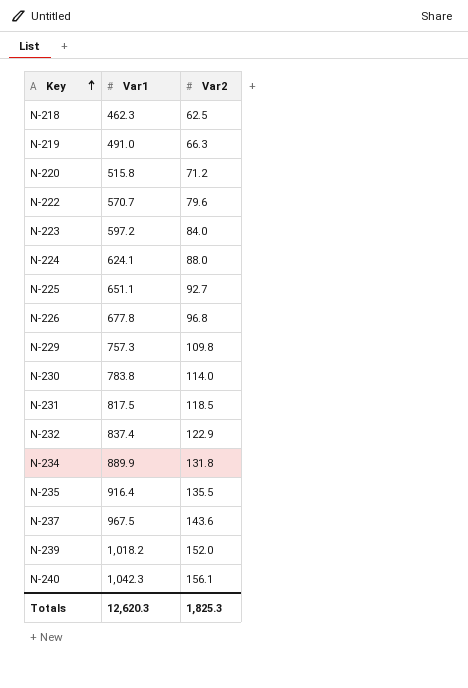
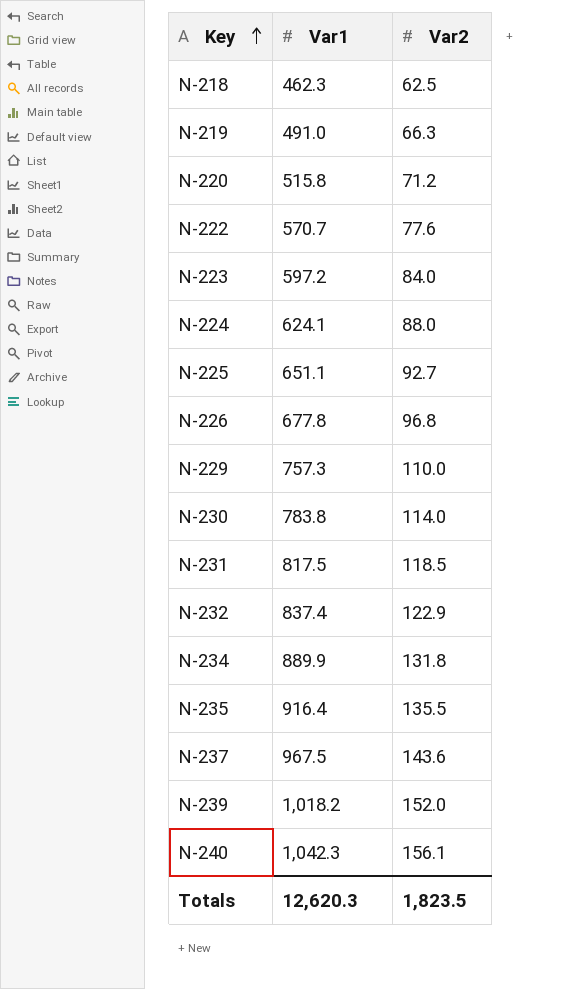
N-222 | Var2: 79.6 -> 77.6
N-229 | Var2: 109.8 -> 110.0
Totals | Var2: 1,825.3 -> 1,823.5

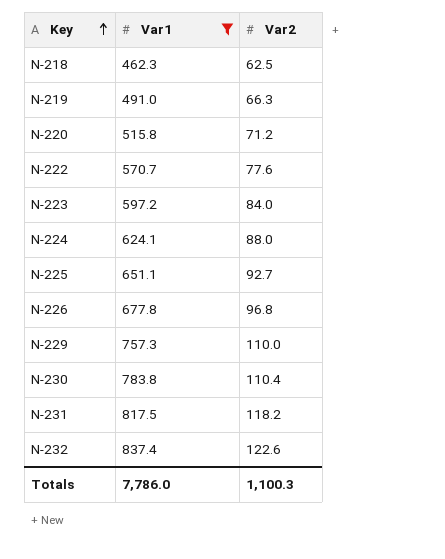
filter: none -> Var1 <= 837.4
N-230 | Var2: 114.0 -> 110.4
N-231 | Var2: 118.5 -> 118.2
N-232 | Var2: 122.9 -> 122.6
Totals | Var1: 12,620.3 -> 7,786.0
Totals | Var2: 1,823.5 -> 1,100.3

